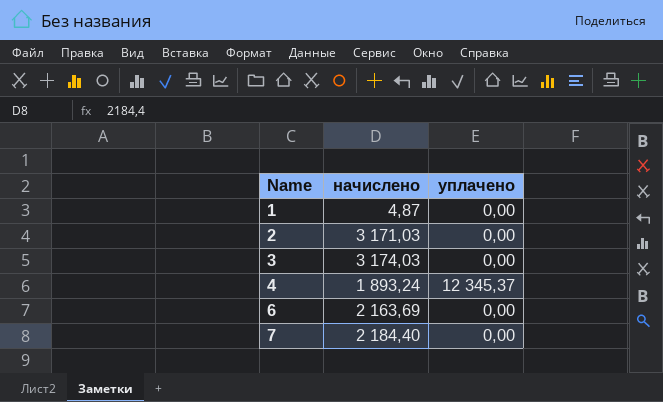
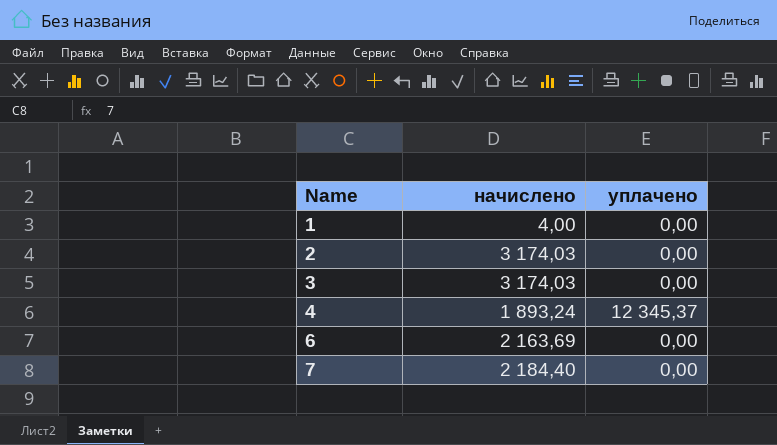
1 | начислено: 4,87 -> 4,00
2 | начислено: 3 171,03 -> 3 174,03

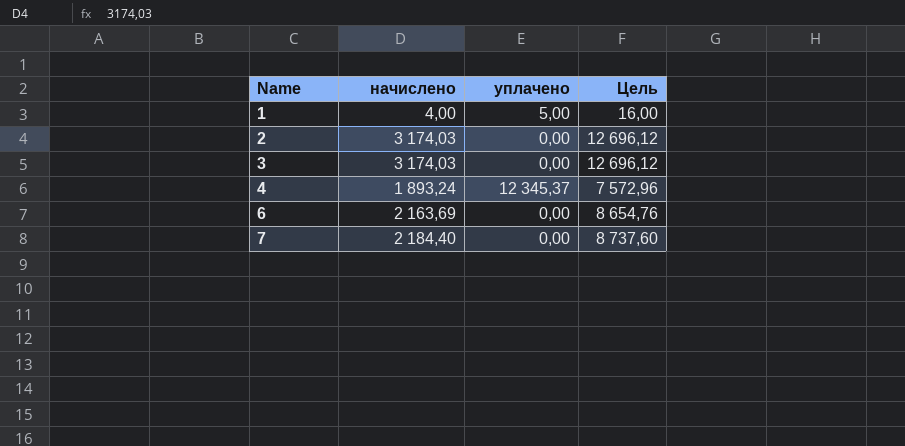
column Цель | formula: none -> [начислено] * 4
1 | уплачено: 0,00 -> 5,00

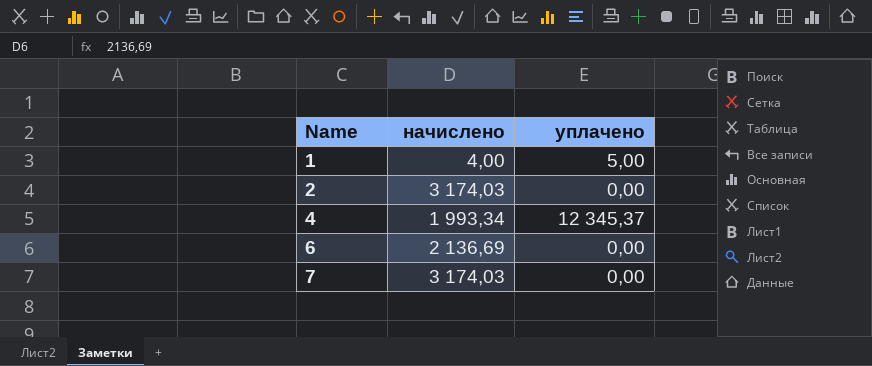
column Цель | formula: [начислено] * 4 -> none
row 3: 3 174,03 | 0,00 | 12 696,12 -> none
4 | начислено: 1 893,24 -> 1 993,34
6 | начислено: 2 163,69 -> 2 136,69
7 | начислено: 2 184,40 -> 3 174,03

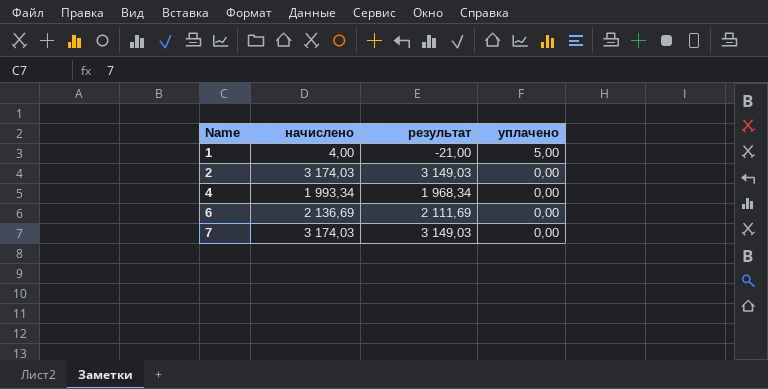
column результат | formula: none -> [начислено] - 25
4 | уплачено: 12 345,37 -> 0,00

